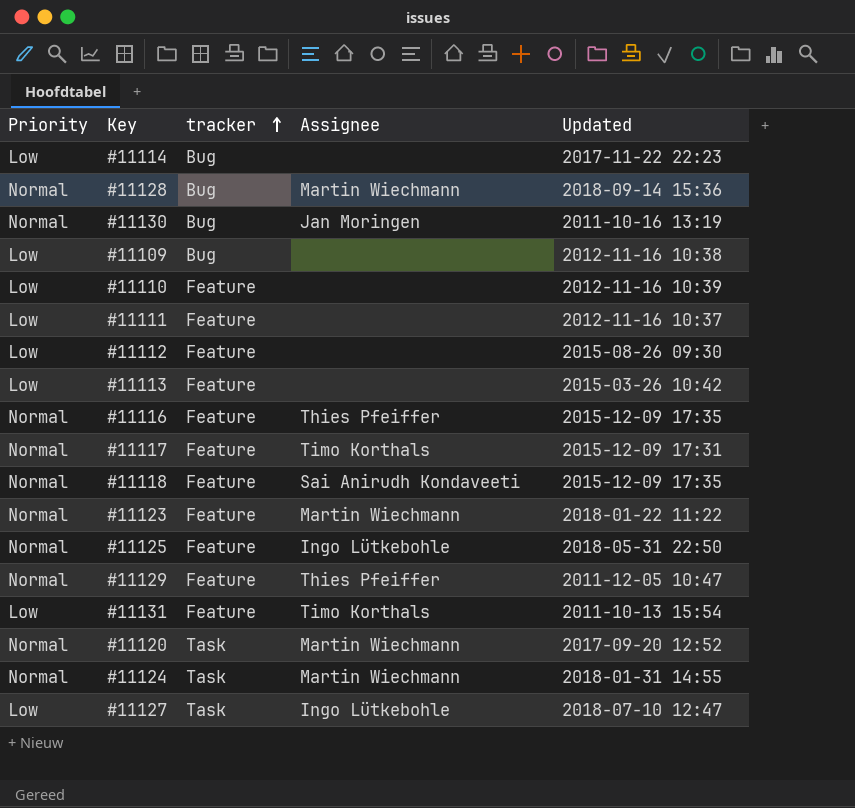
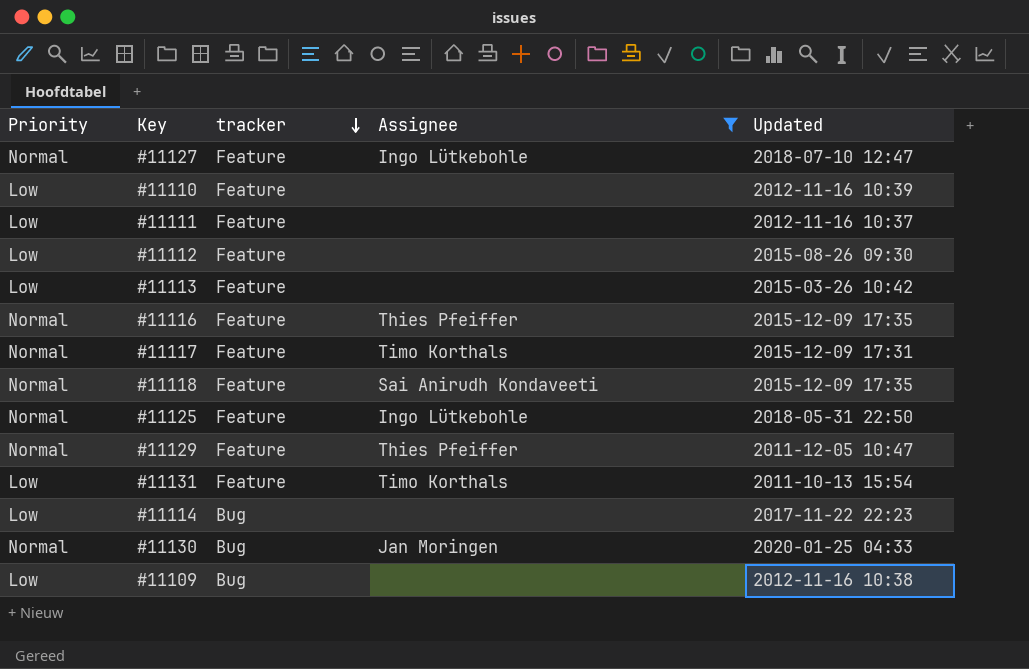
filter: none -> Assignee != Martin Wiechmann
row order: tracker ascending -> tracker descending
#11127 | Priority: Low -> Normal
#11127 | tracker: Task -> Feature
#11130 | Updated: 2011-10-16 13:19 -> 2020-01-25 04:33

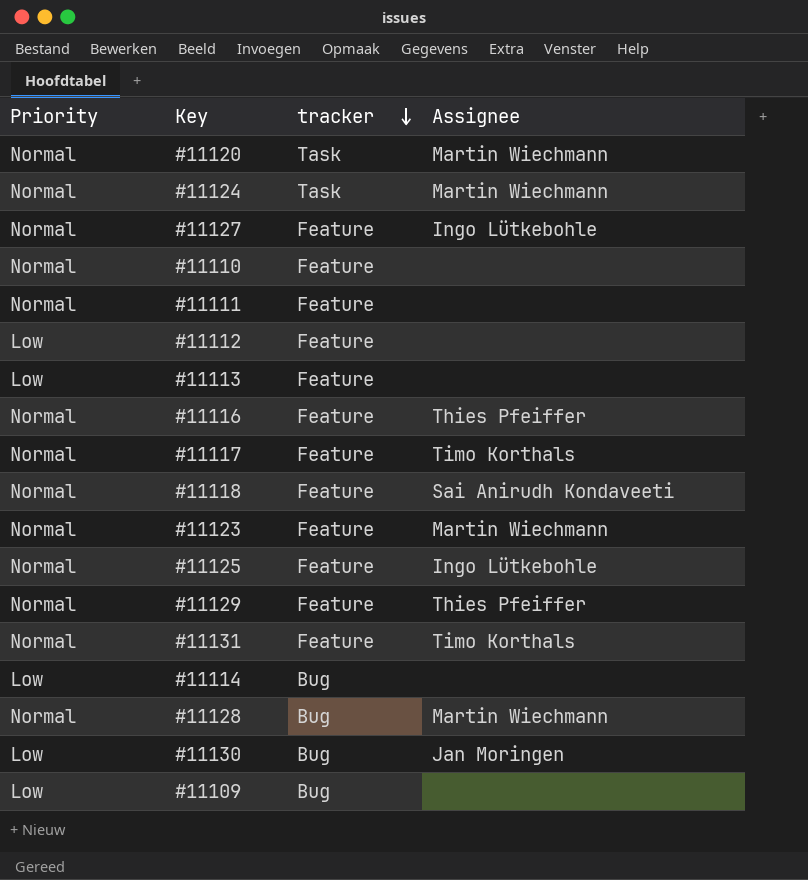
filter: Assignee != Martin Wiechmann -> none
column Updated | position: 5 -> none
#11110 | Priority: Low -> Normal
#11111 | Priority: Low -> Normal
#11131 | Priority: Low -> Normal
#11130 | Priority: Normal -> Low

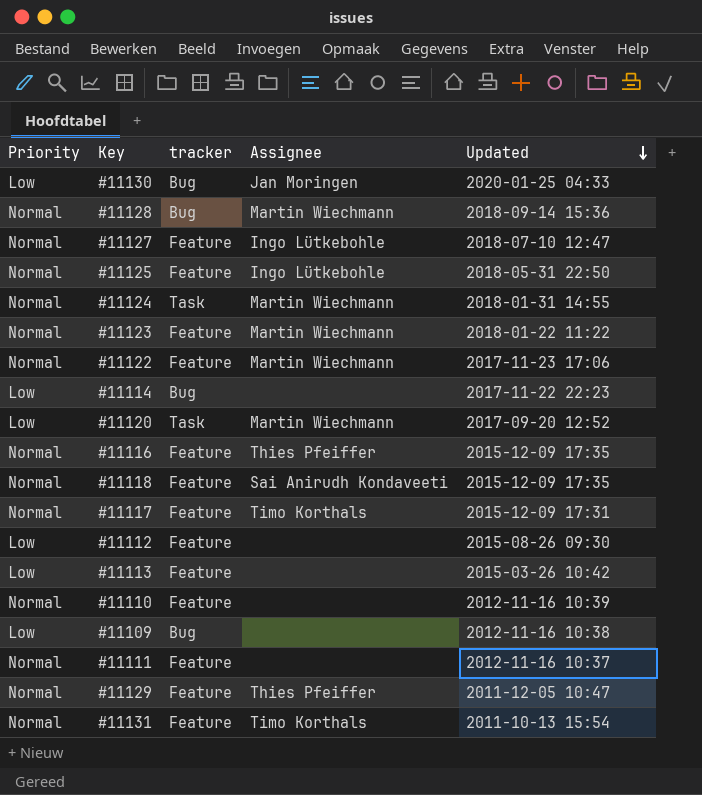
row order: tracker descending -> Updated descending
column Updated | position: none -> 5
row #11122: none -> Normal | Feature | Martin Wiechmann | 2017-11-23 17:06
#11120 | Priority: Normal -> Low

